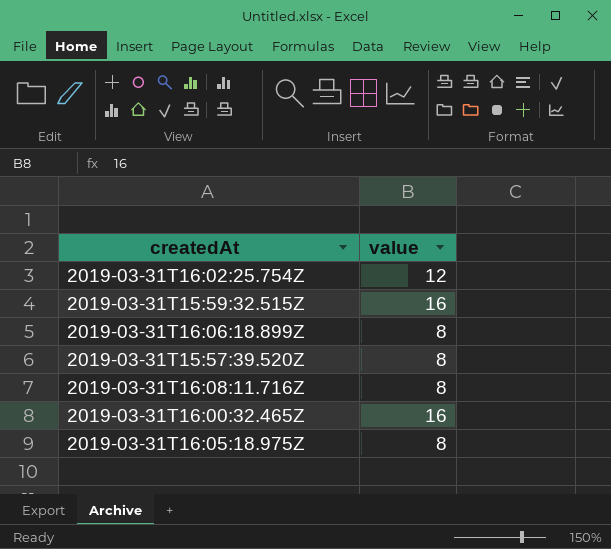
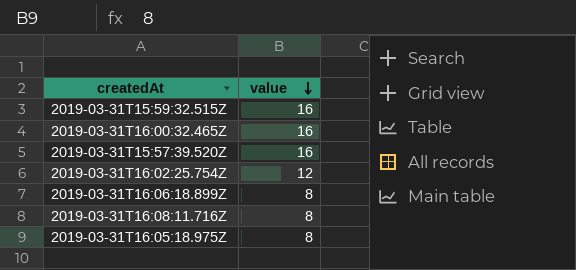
row order: none -> value descending
2019-03-31T15:57:39.520Z | value: 8 -> 16

